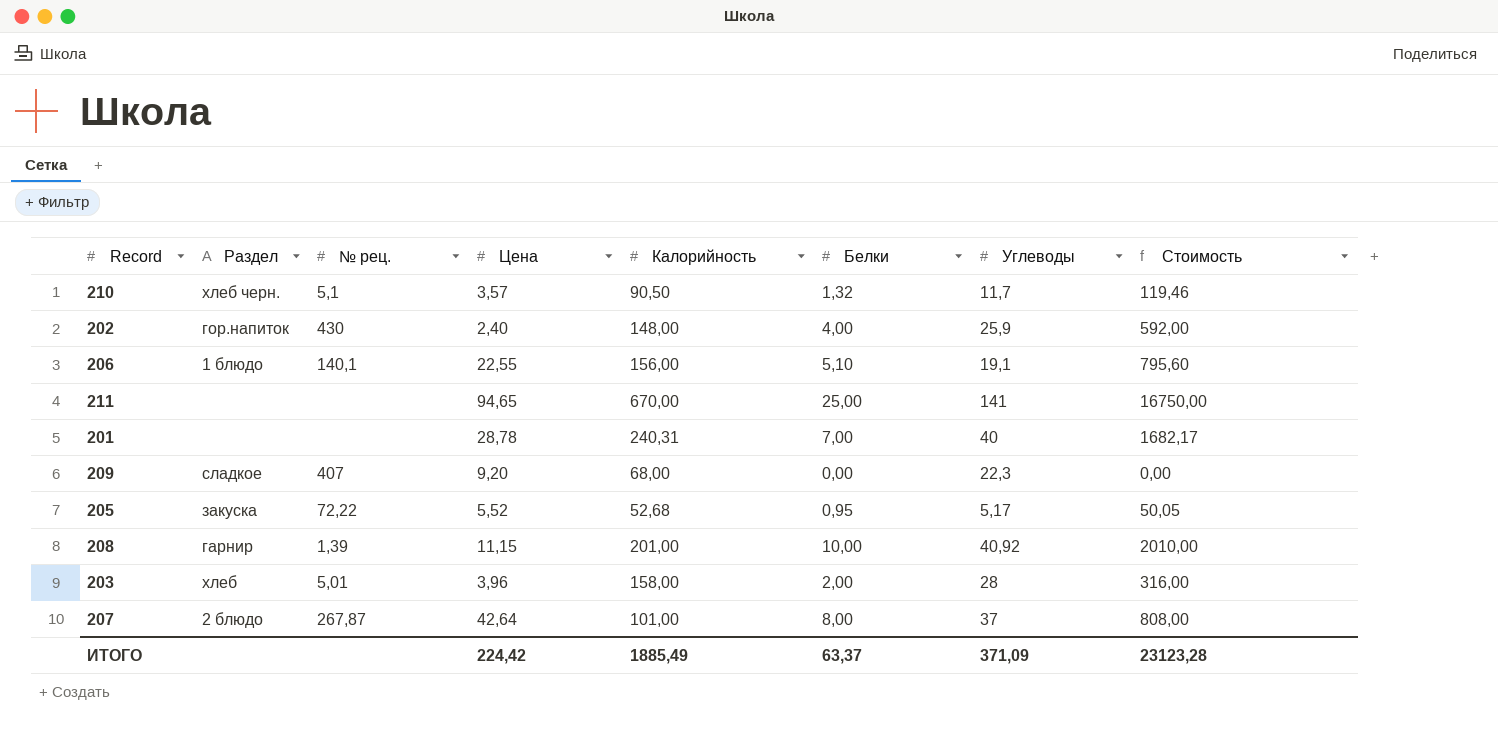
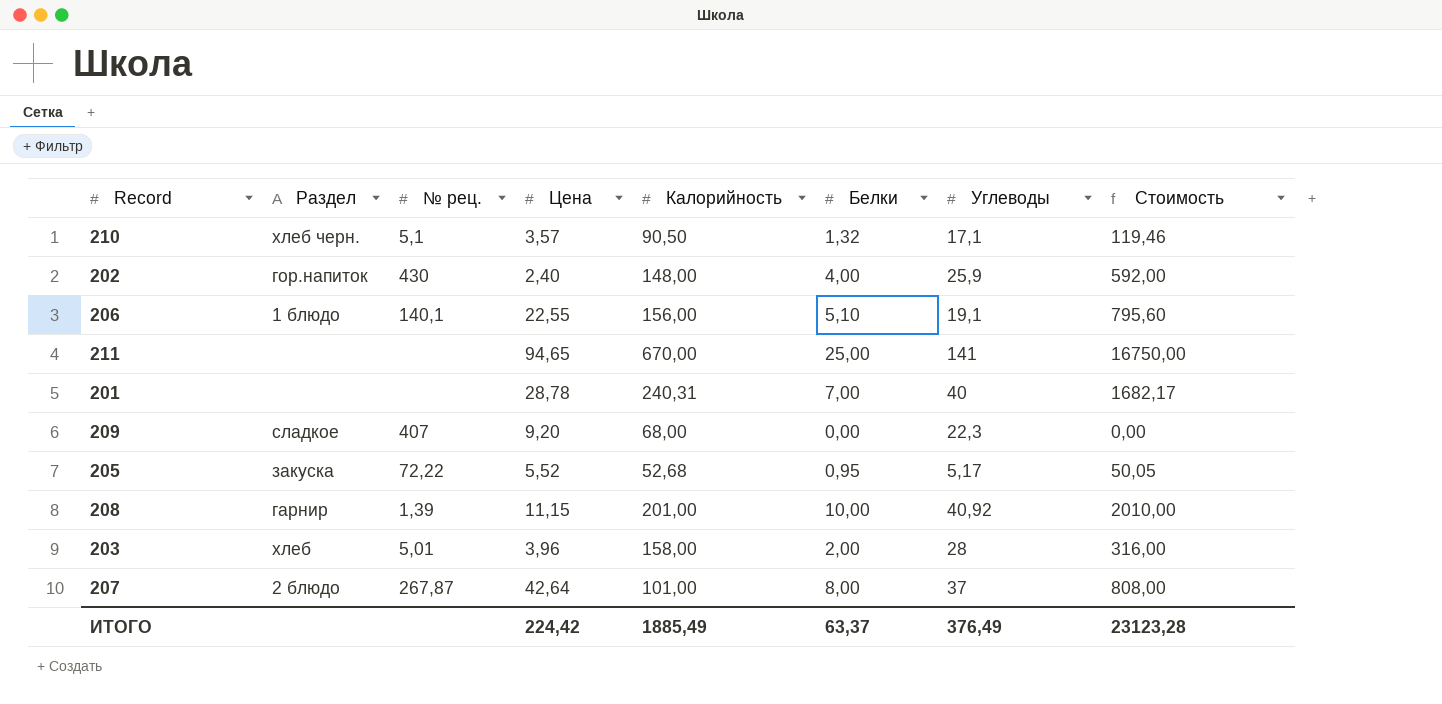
210 | Углеводы: 11,7 -> 17,1
ИТОГО | Углеводы: 371,09 -> 376,49

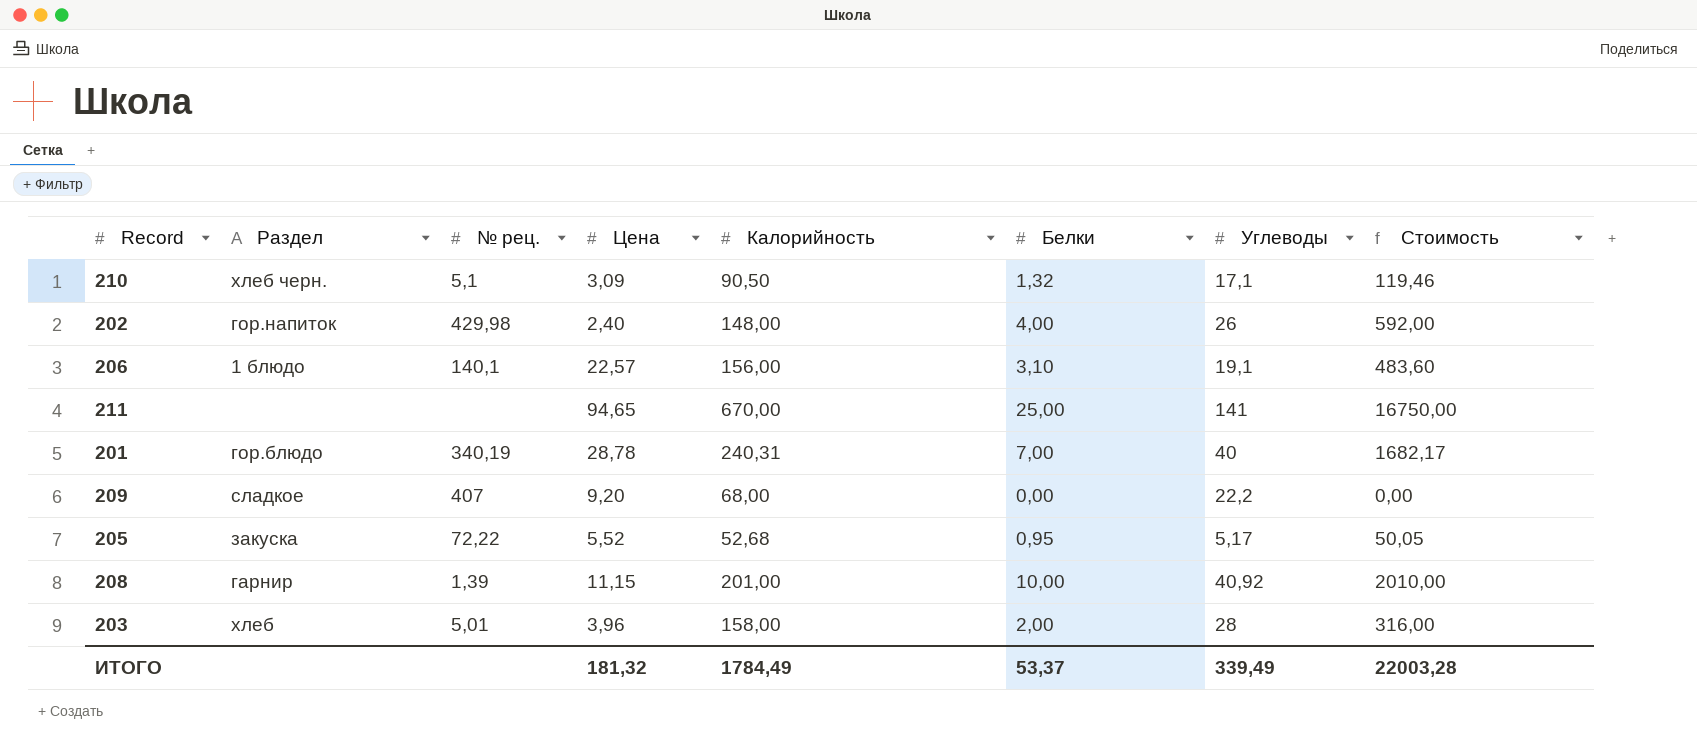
row 207: 2 блюдо | 267,87 | 42,64 | 101,00 | 8,00 | 37 | 808,00 -> none
210 | Цена: 3,57 -> 3,09
202 | № рец.: 430 -> 429,98
202 | Углеводы: 25,9 -> 26
206 | Цена: 22,55 -> 22,57
206 | Белки: 5,10 -> 3,10
206 | Стоимость: 795,60 -> 483,60
201 | Раздел: none -> гор.блюдо
201 | № рец.: none -> 340,19
209 | Углеводы: 22,3 -> 22,2
ИТОГО | Цена: 224,42 -> 181,32
ИТОГО | Калорийность: 1885,49 -> 1784,49
ИТОГО | Белки: 63,37 -> 53,37
ИТОГО | Углеводы: 376,49 -> 339,49
ИТОГО | Стоимость: 23123,28 -> 22003,28

